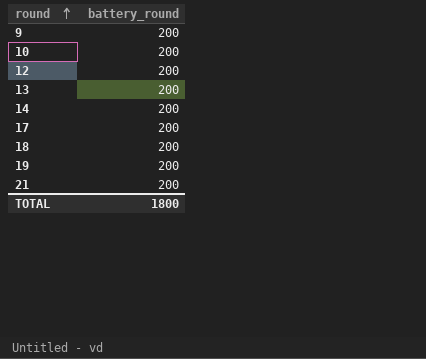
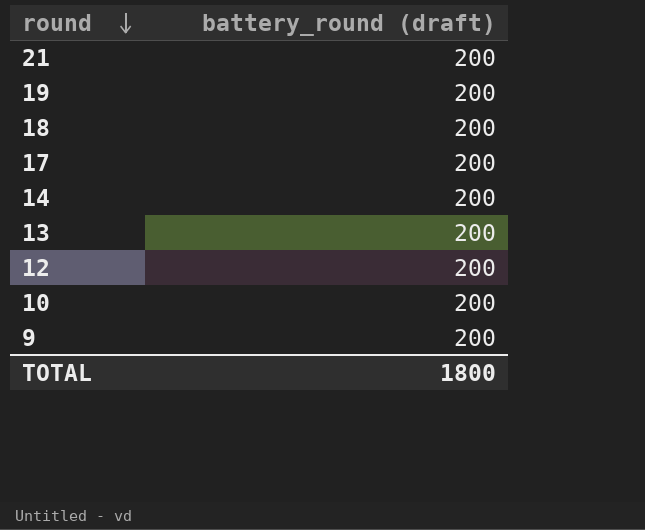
row order: round ascending -> round descending
column name: battery_round -> battery_round (draft)

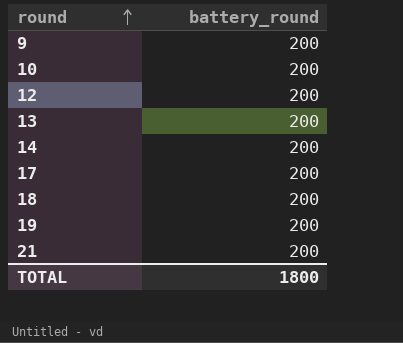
row order: round descending -> round ascending
column name: battery_round (draft) -> battery_round

